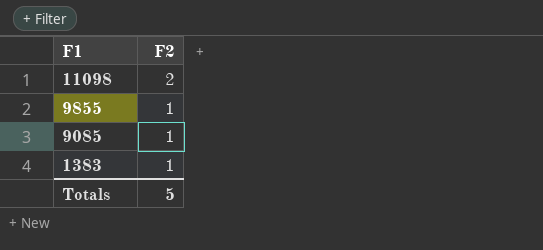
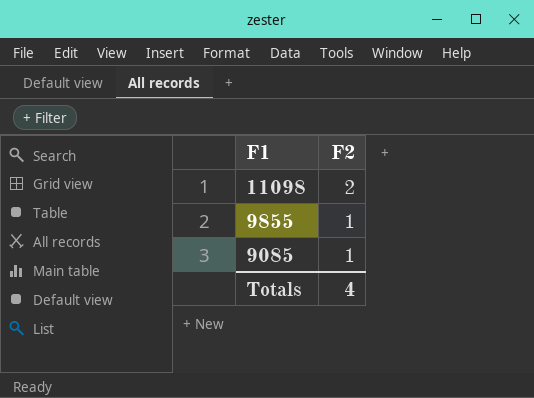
row 1383: 1 -> none
Totals | F2: 5 -> 4

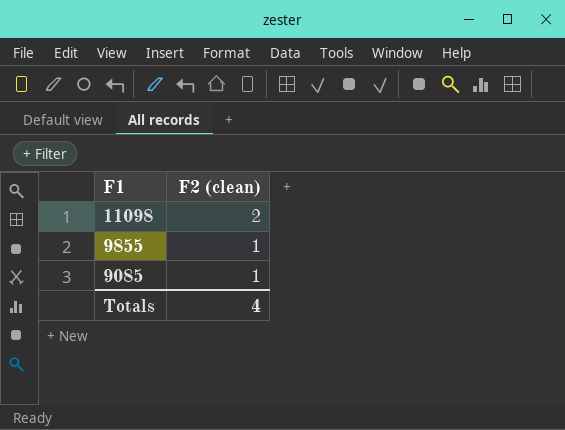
column name: F2 -> F2 (clean)

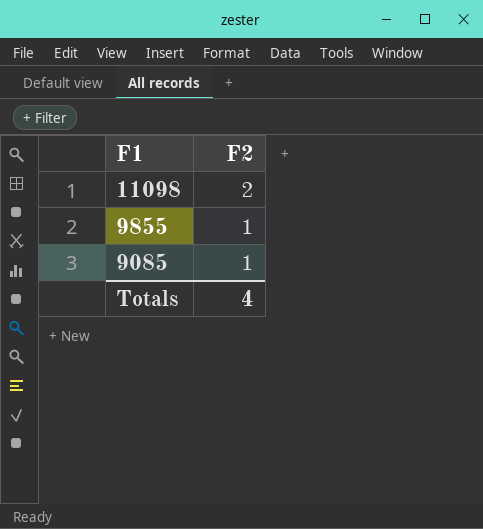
column name: F2 (clean) -> F2

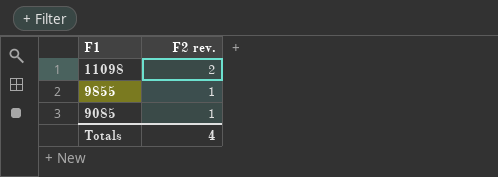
column name: F2 -> F2 rev.

